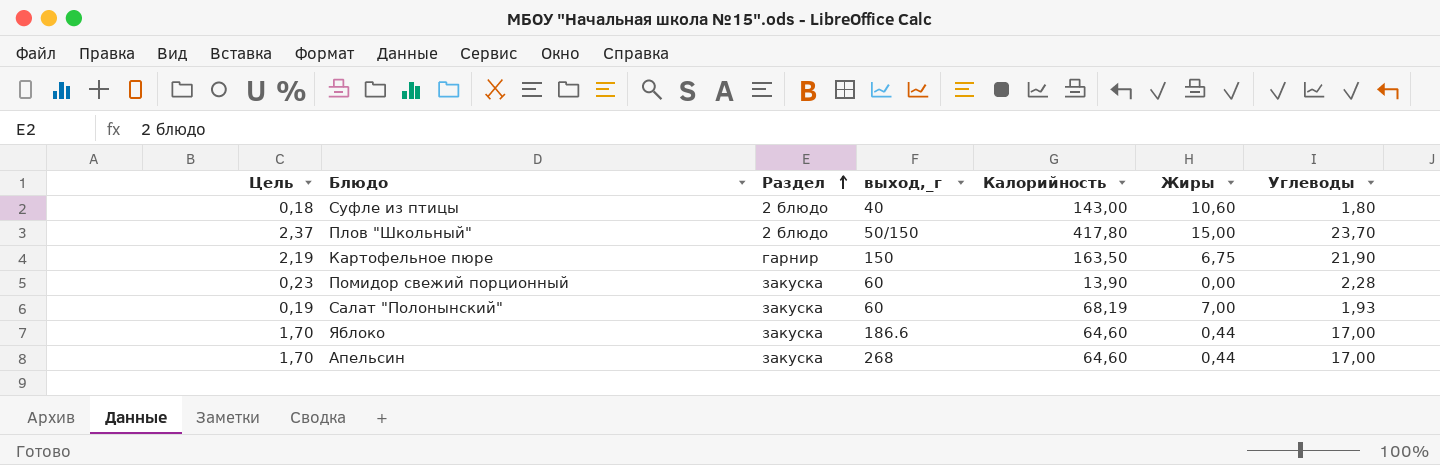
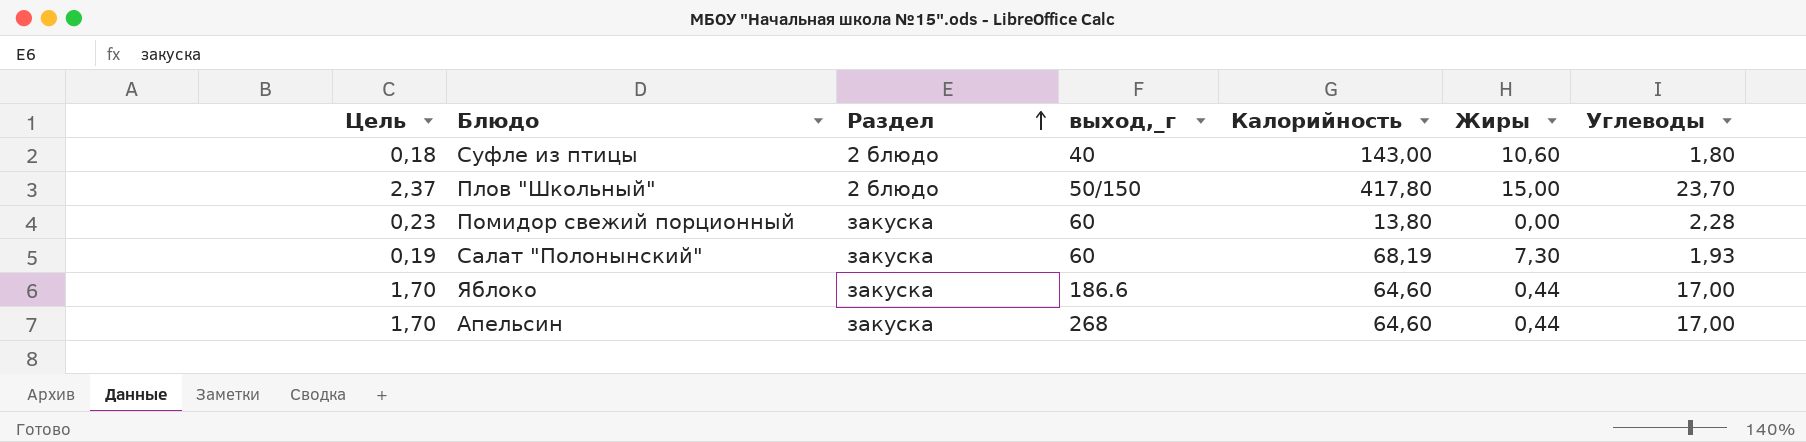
row Картофельное пюре: 2,19 | гарнир | 150 | 163,50 | 6,75 | 21,90 -> none
Помидор свежий порционный | Калорийность: 13,90 -> 13,80
Салат "Полонынский" | Жиры: 7,00 -> 7,30

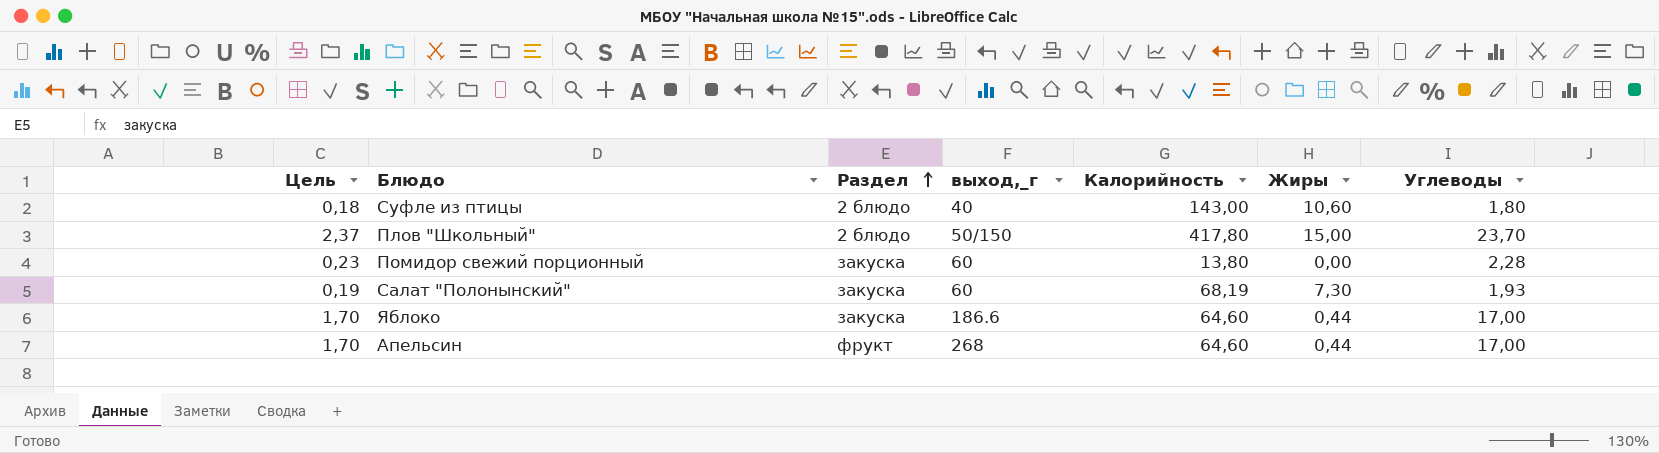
Апельсин | Раздел: закуска -> фрукт

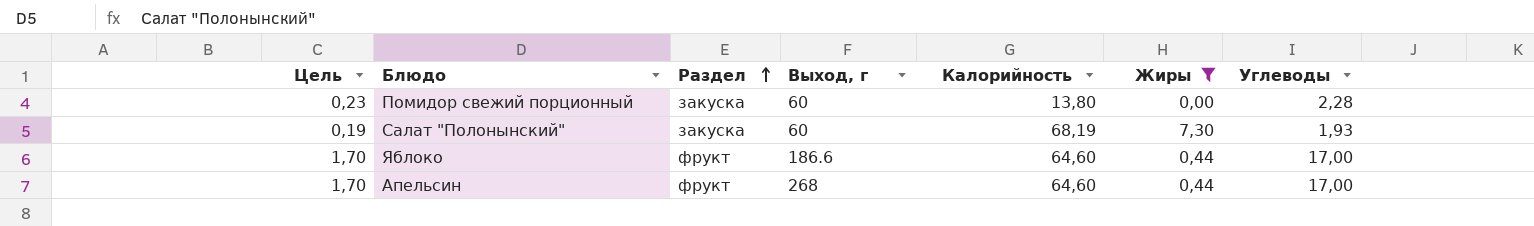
filter: none -> Жиры <= 7,30
column name: выход,_г -> Выход, г
Яблоко | Раздел: закуска -> фрукт

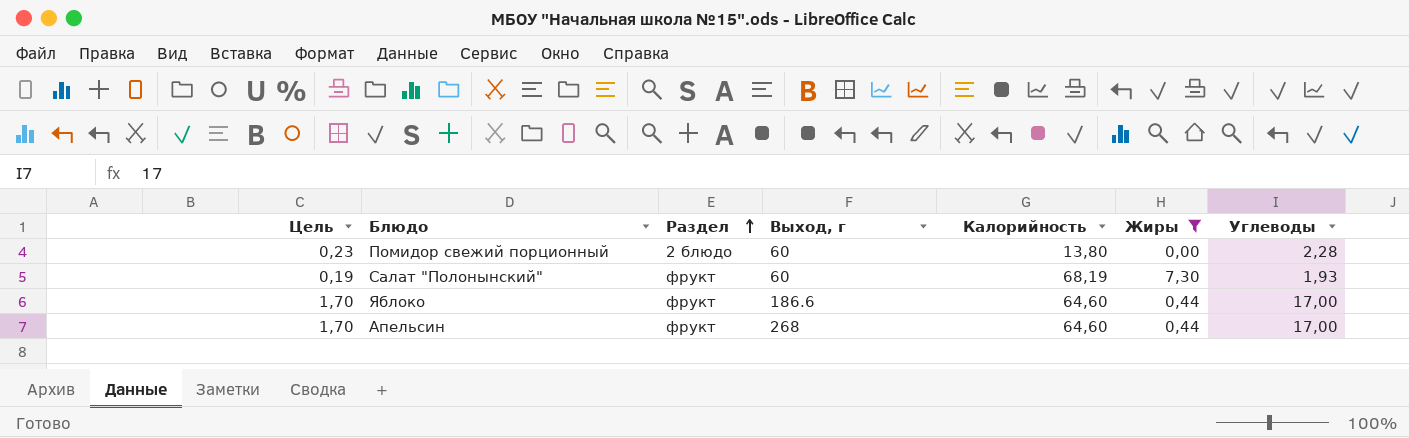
Помидор свежий порционный | Раздел: закуска -> 2 блюдо
Салат "Полонынский" | Раздел: закуска -> фрукт

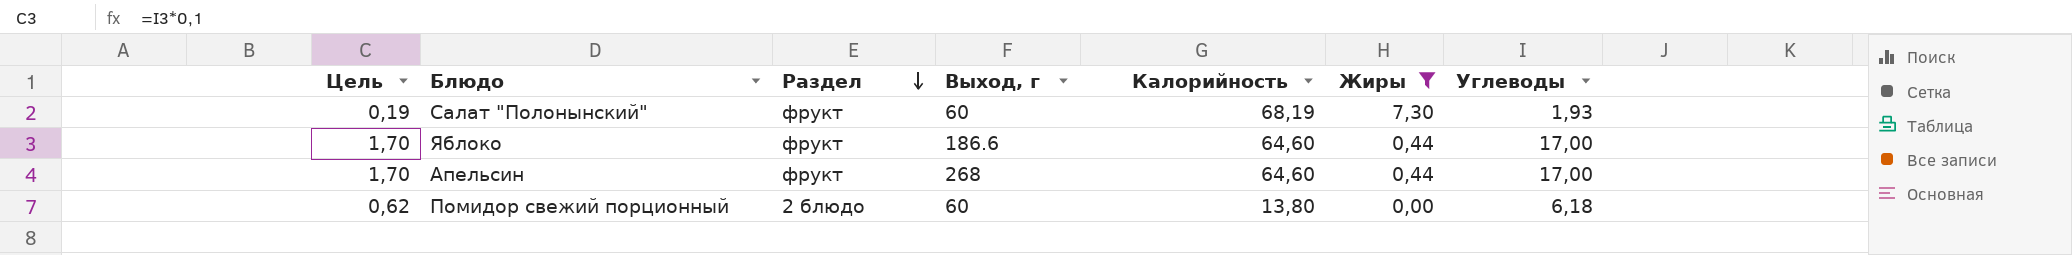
row order: Раздел ascending -> Раздел descending
Помидор свежий порционный | Цель: 0,23 -> 0,62
Помидор свежий порционный | Углеводы: 2,28 -> 6,18

